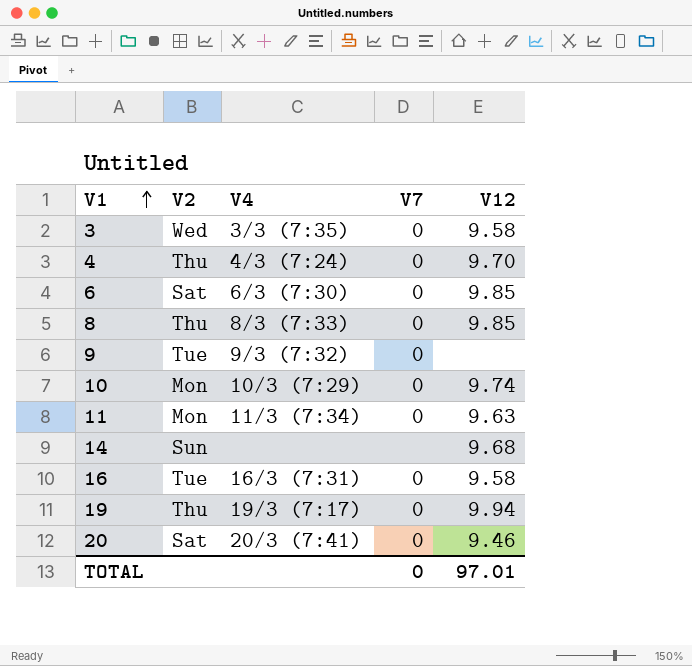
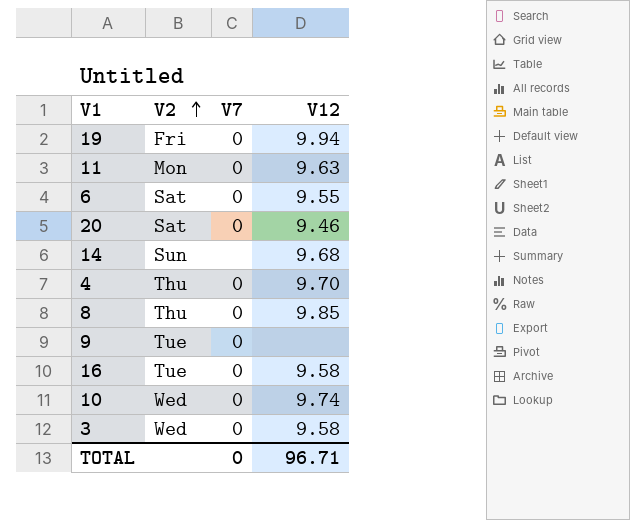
row order: V1 ascending -> V2 ascending
column V4 | position: 3 -> none
19 | V2: Thu -> Fri
6 | V12: 9.85 -> 9.55
10 | V2: Mon -> Wed
TOTAL | V12: 97.01 -> 96.71

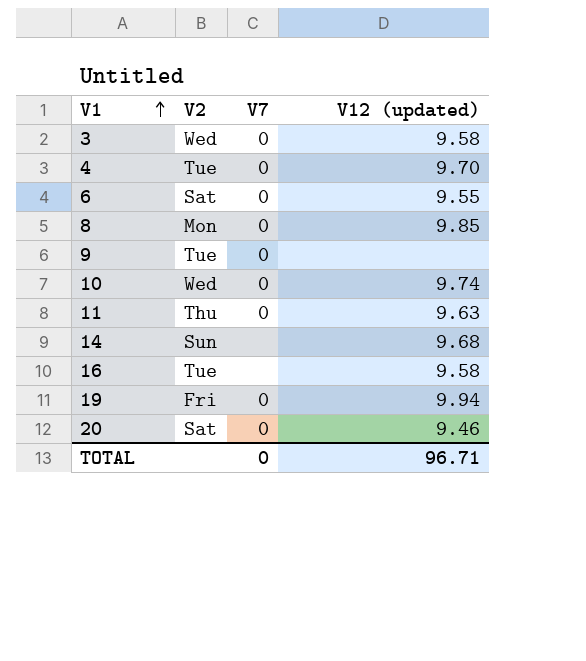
row order: V2 ascending -> V1 ascending
column name: V12 -> V12 (updated)
4 | V2: Thu -> Tue
8 | V2: Thu -> Mon
11 | V2: Mon -> Thu
16 | V7: 0 -> none

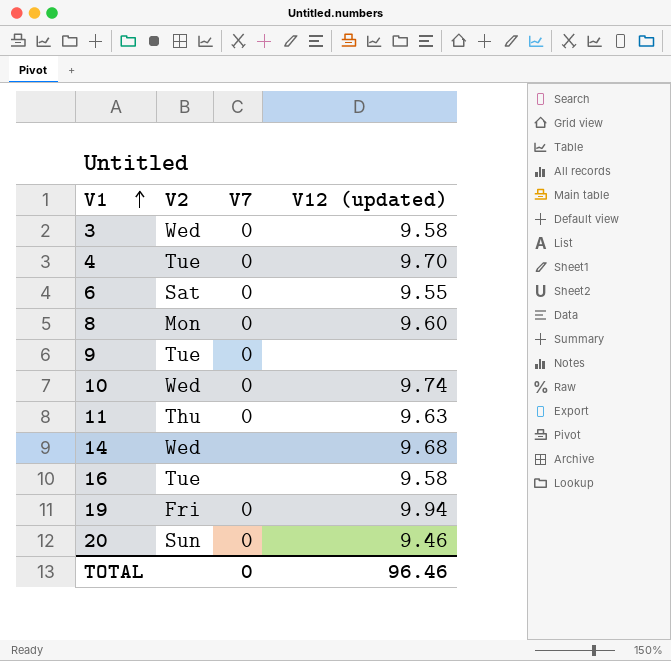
8 | V12 (updated): 9.85 -> 9.60
14 | V2: Sun -> Wed
20 | V2: Sat -> Sun
TOTAL | V12 (updated): 96.71 -> 96.46

